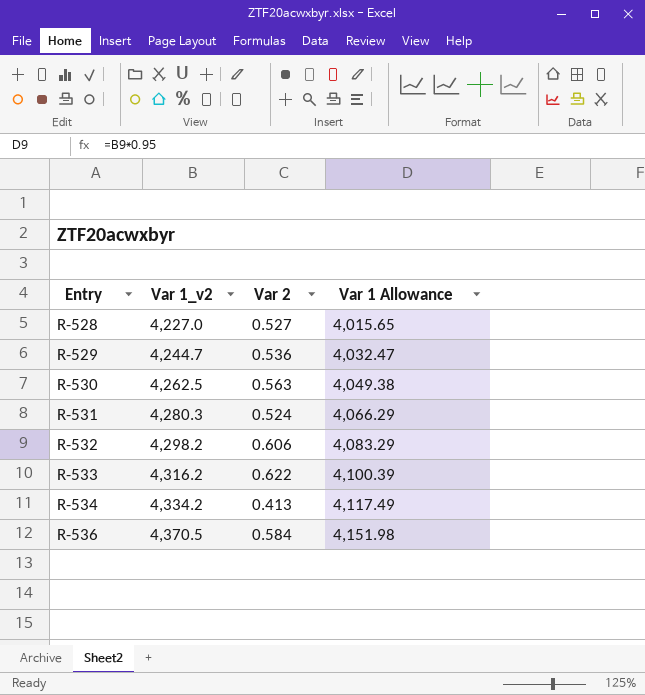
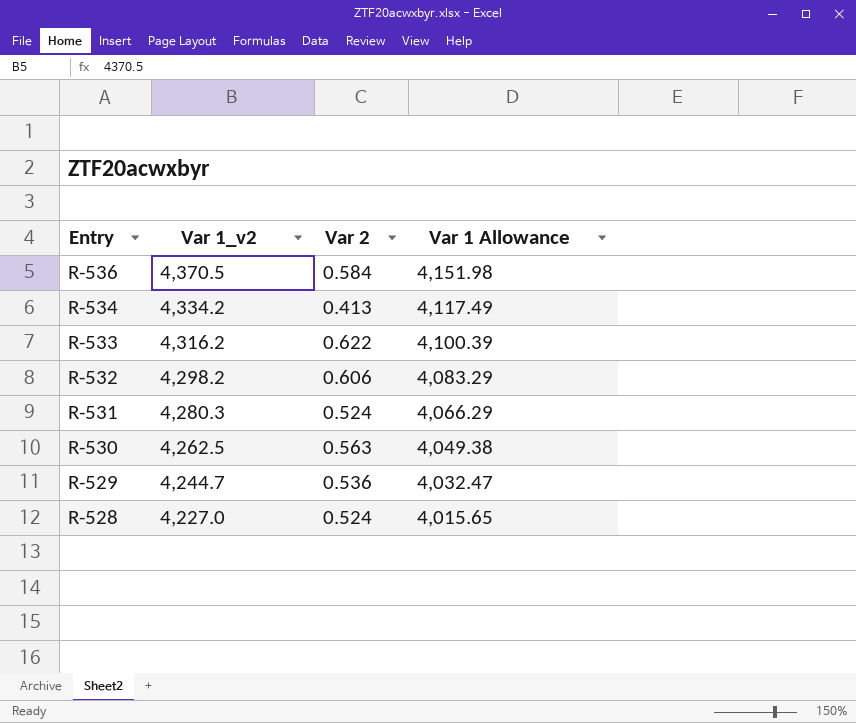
row order: Entry ascending -> Entry descending
R-528 | Var 2: 0.527 -> 0.524

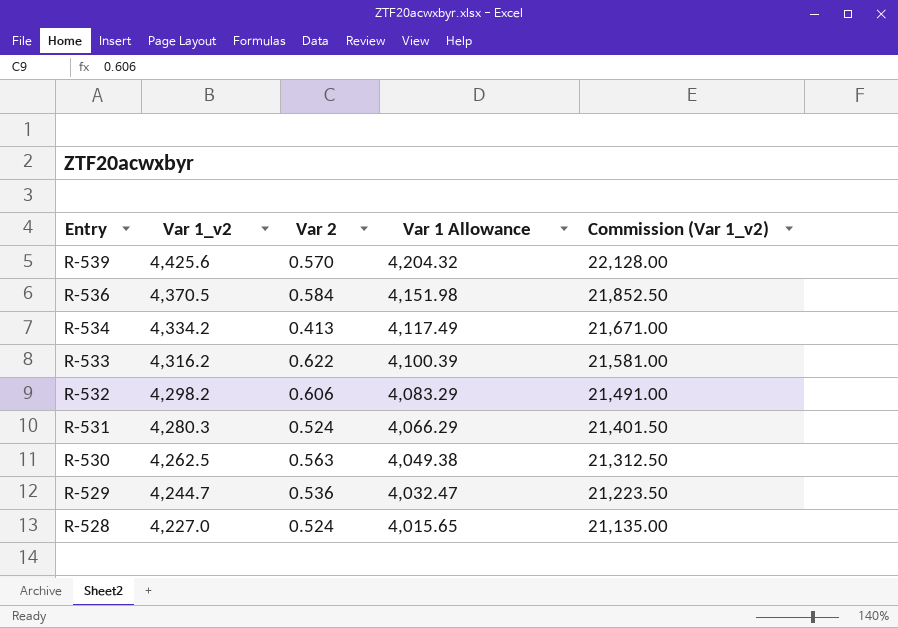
column Commission (Var 1_v2) | formula: none -> [Var 1_v2] * 5
row R-539: none -> 4,425.6 | 0.570 | 4,204.32 | 22,128.00

